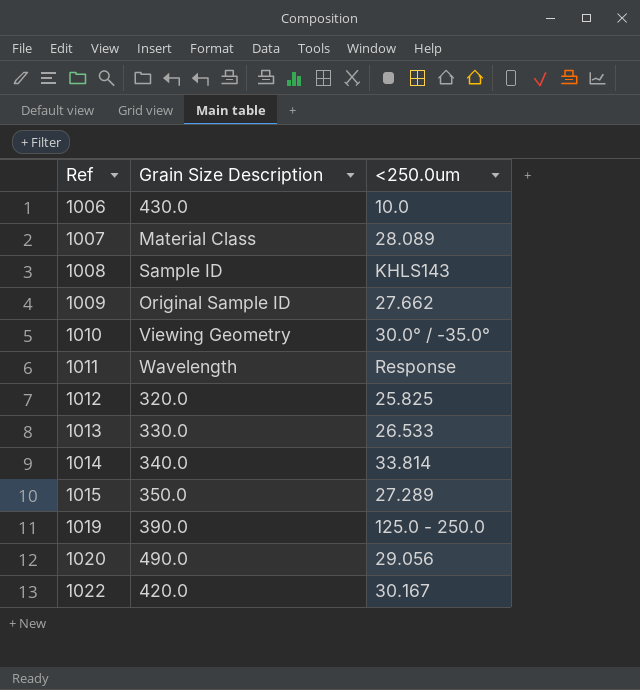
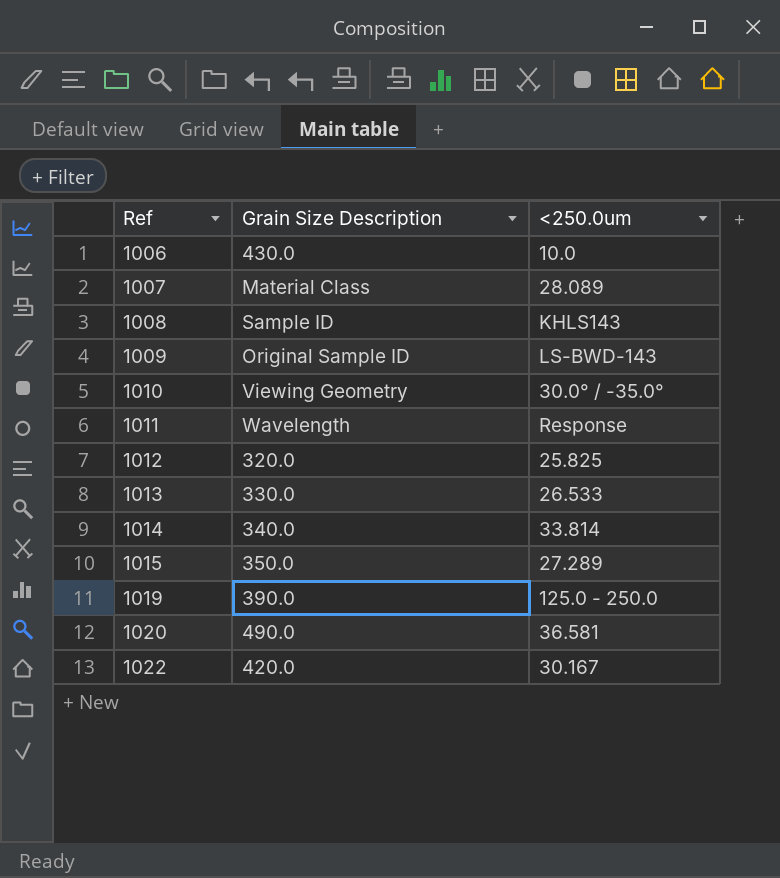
1009 | <250.0um: 27.662 -> LS-BWD-143
1020 | <250.0um: 29.056 -> 36.581

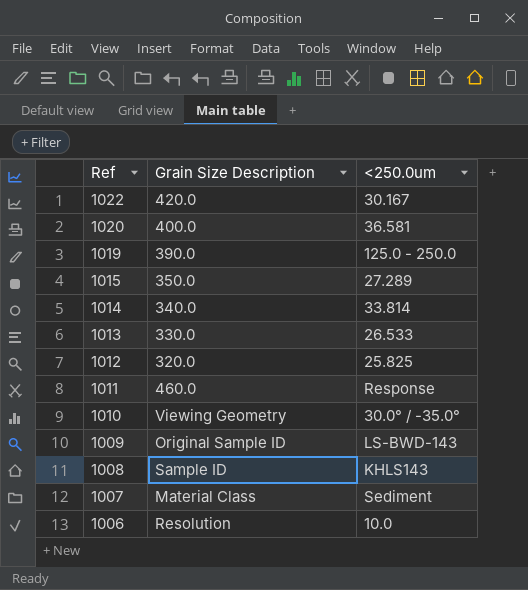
row order: Ref ascending -> Ref descending
1020 | Grain Size Description: 490.0 -> 400.0
1011 | Grain Size Description: Wavelength -> 460.0
1007 | <250.0um: 28.089 -> Sediment
1006 | Grain Size Description: 430.0 -> Resolution

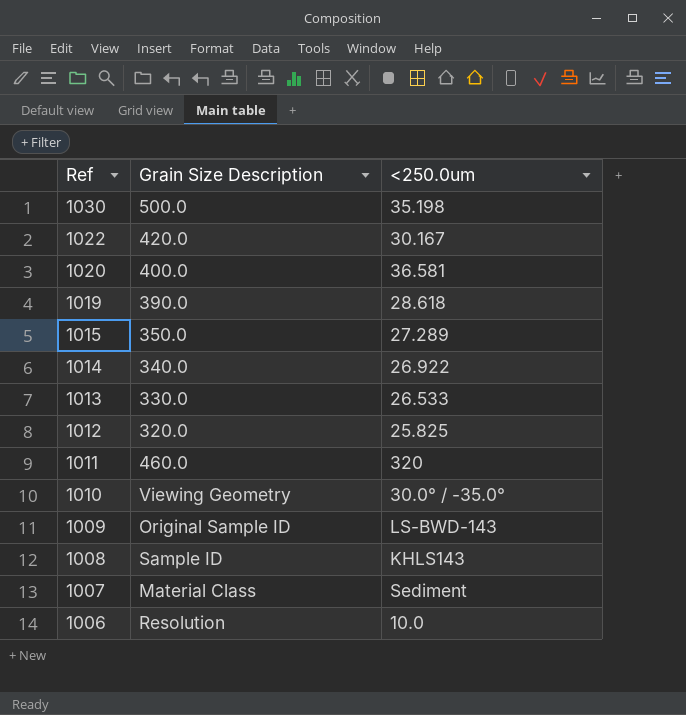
row 1030: none -> 500.0 | 35.198
1019 | <250.0um: 125.0 - 250.0 -> 28.618
1014 | <250.0um: 33.814 -> 26.922
1011 | <250.0um: Response -> 320

